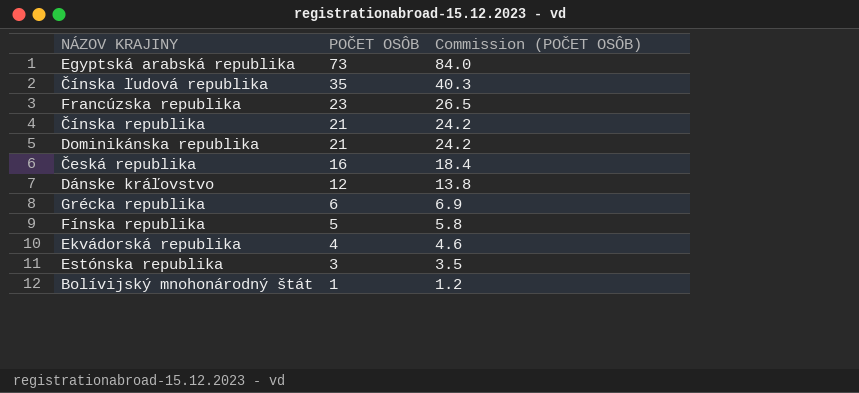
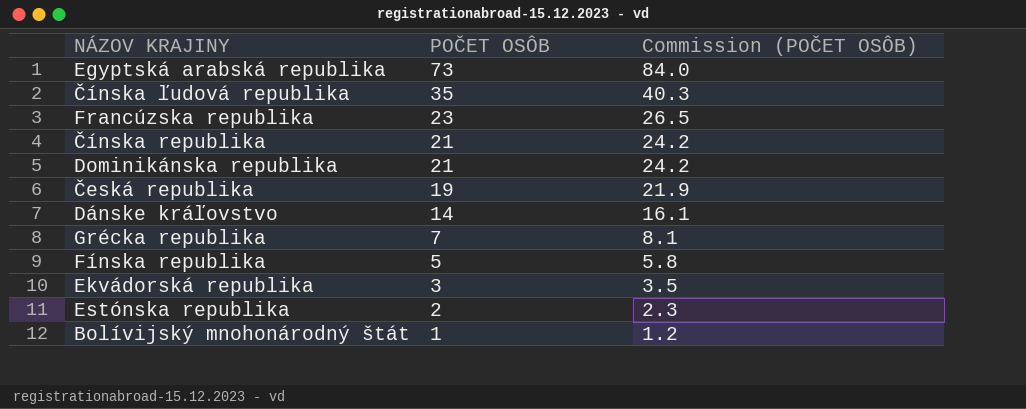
Česká republika | POČET OSÔB: 16 -> 19
Česká republika | Commission (POČET OSÔB): 18.4 -> 21.9
Dánske kráľovstvo | POČET OSÔB: 12 -> 14
Dánske kráľovstvo | Commission (POČET OSÔB): 13.8 -> 16.1
Grécka republika | POČET OSÔB: 6 -> 7
Grécka republika | Commission (POČET OSÔB): 6.9 -> 8.1
Ekvádorská republika | POČET OSÔB: 4 -> 3
Ekvádorská republika | Commission (POČET OSÔB): 4.6 -> 3.5
Estónska republika | POČET OSÔB: 3 -> 2
Estónska republika | Commission (POČET OSÔB): 3.5 -> 2.3

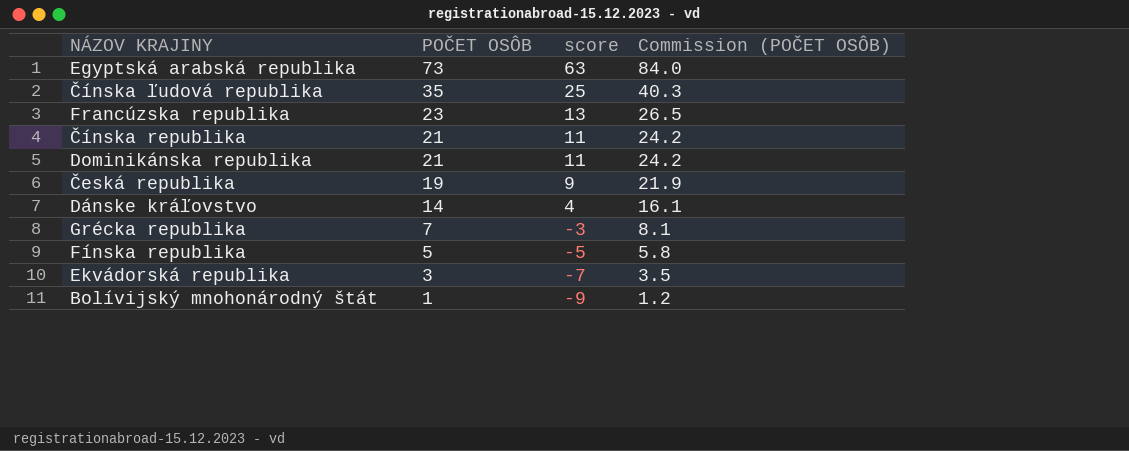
column score | formula: none -> [POČET OSÔB] - 10
row Estónska republika: 2 | 2.3 -> none

